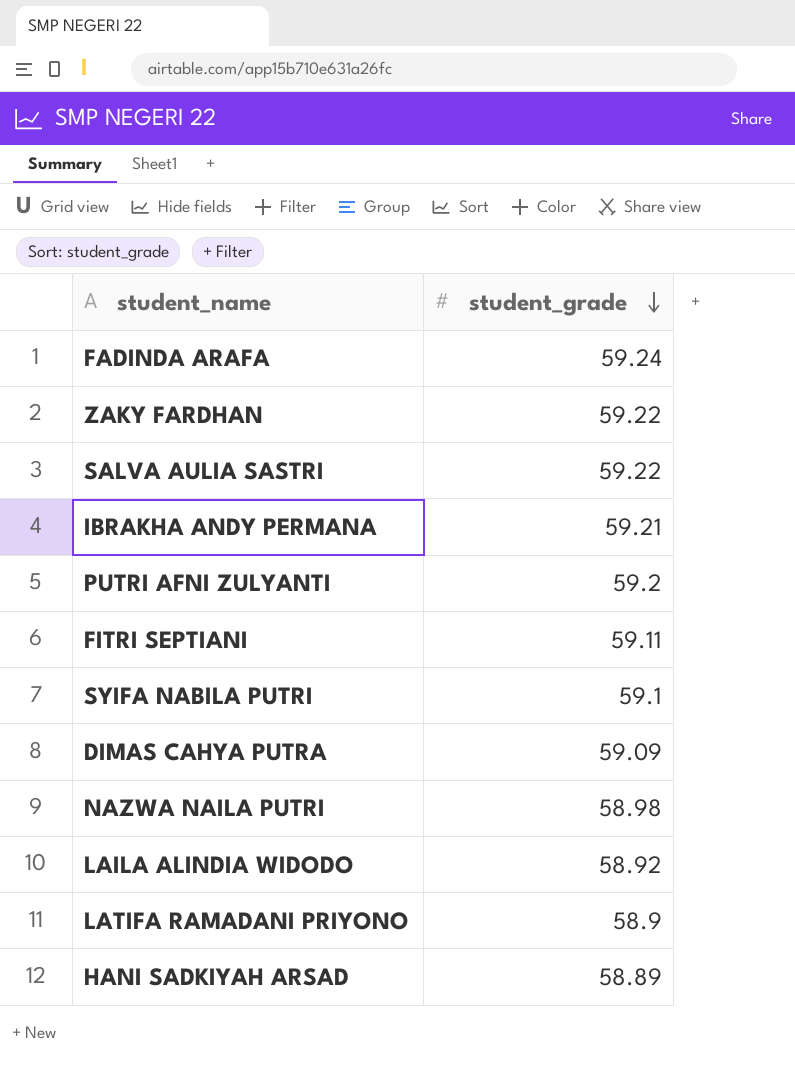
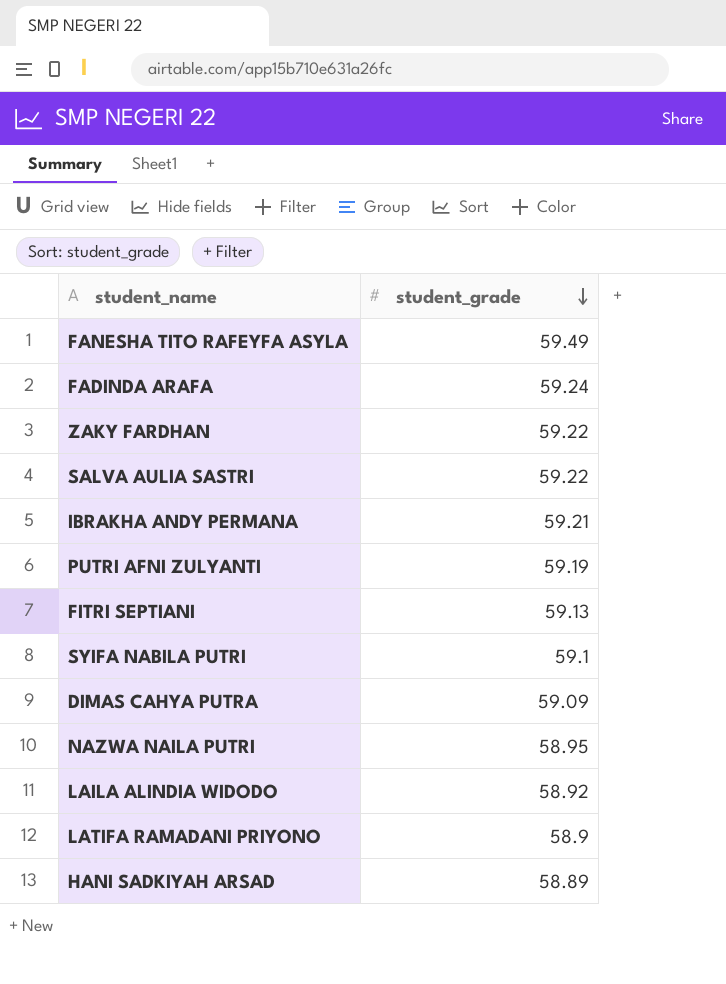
row FANESHA TITO RAFEYFA ASYLA: none -> 59.49
PUTRI AFNI ZULYANTI | student_grade: 59.2 -> 59.19
FITRI SEPTIANI | student_grade: 59.11 -> 59.13
NAZWA NAILA PUTRI | student_grade: 58.98 -> 58.95

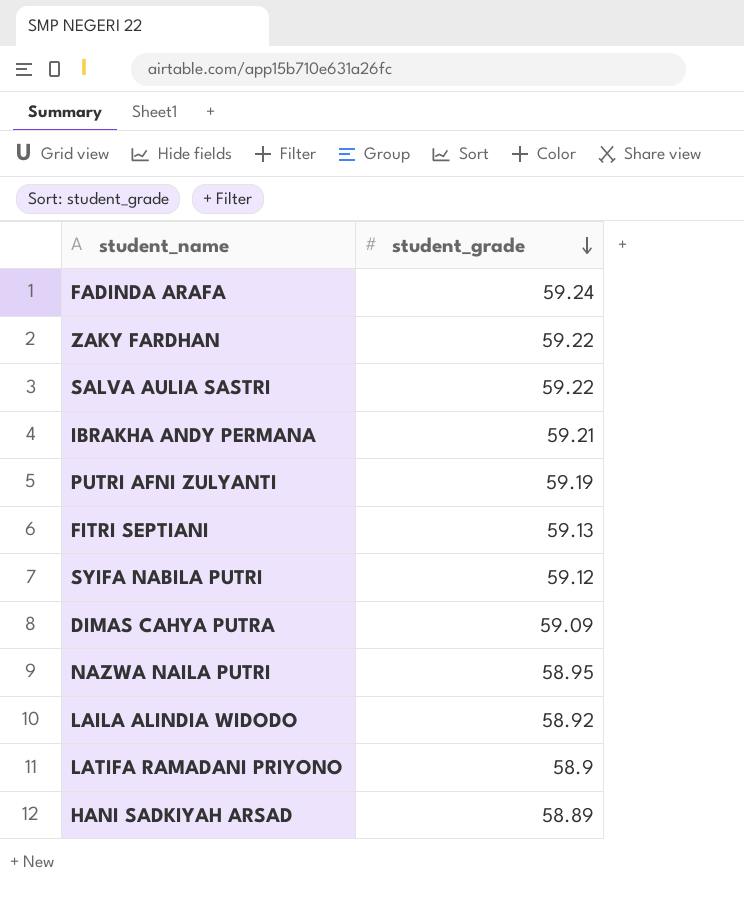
row FANESHA TITO RAFEYFA ASYLA: 59.49 -> none
SYIFA NABILA PUTRI | student_grade: 59.1 -> 59.12

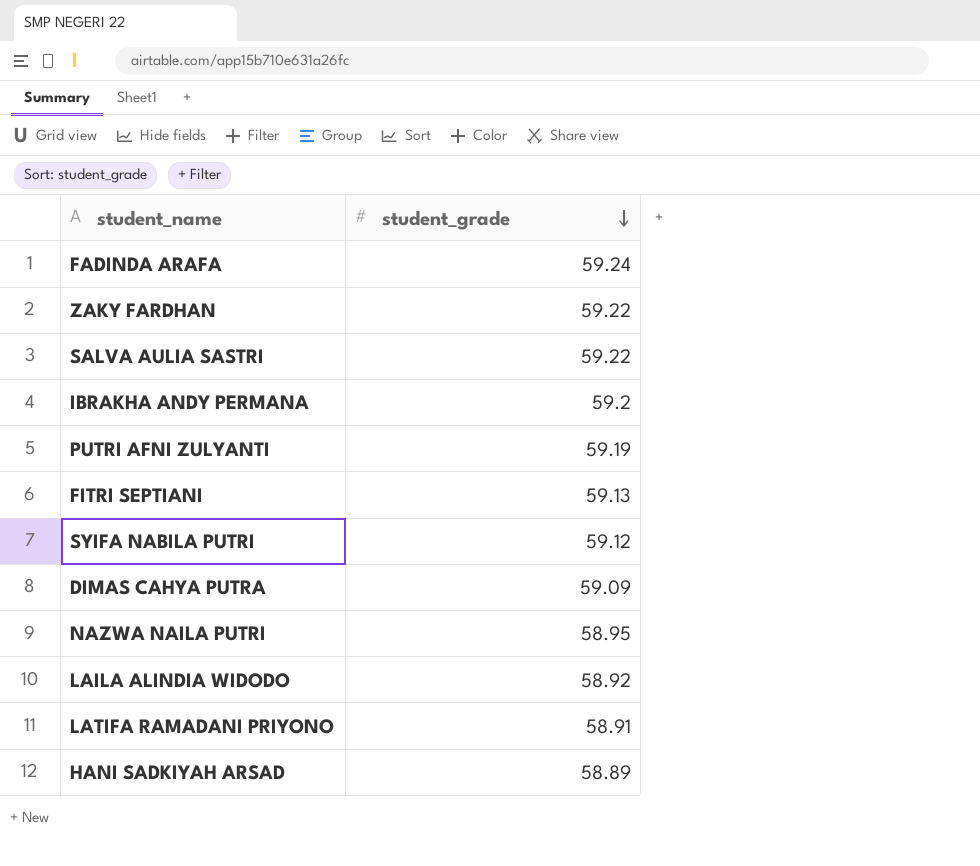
IBRAKHA ANDY PERMANA | student_grade: 59.21 -> 59.2
LATIFA RAMADANI PRIYONO | student_grade: 58.9 -> 58.91

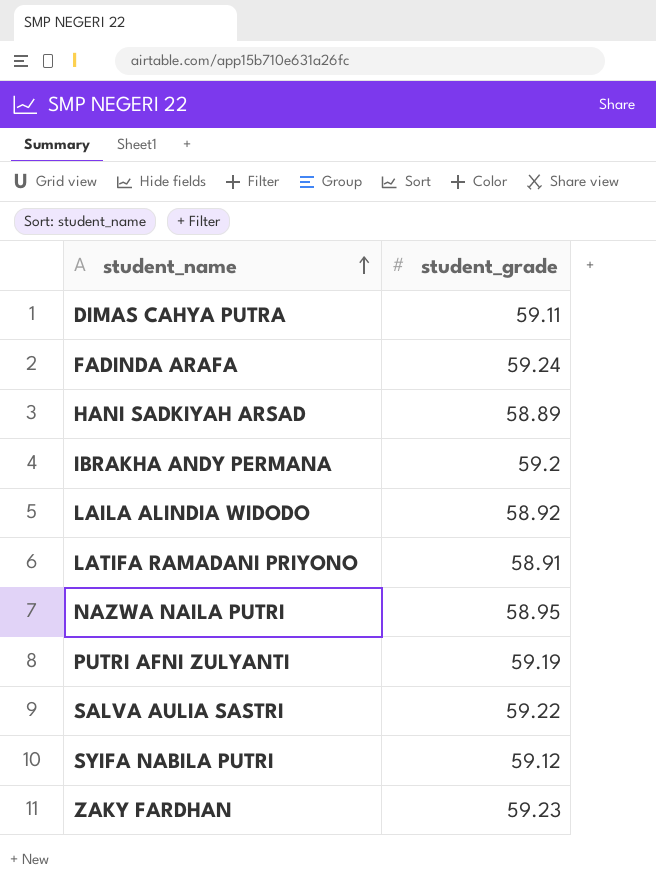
row order: student_grade descending -> student_name ascending
row FITRI SEPTIANI: 59.13 -> none
DIMAS CAHYA PUTRA | student_grade: 59.09 -> 59.11
ZAKY FARDHAN | student_grade: 59.22 -> 59.23

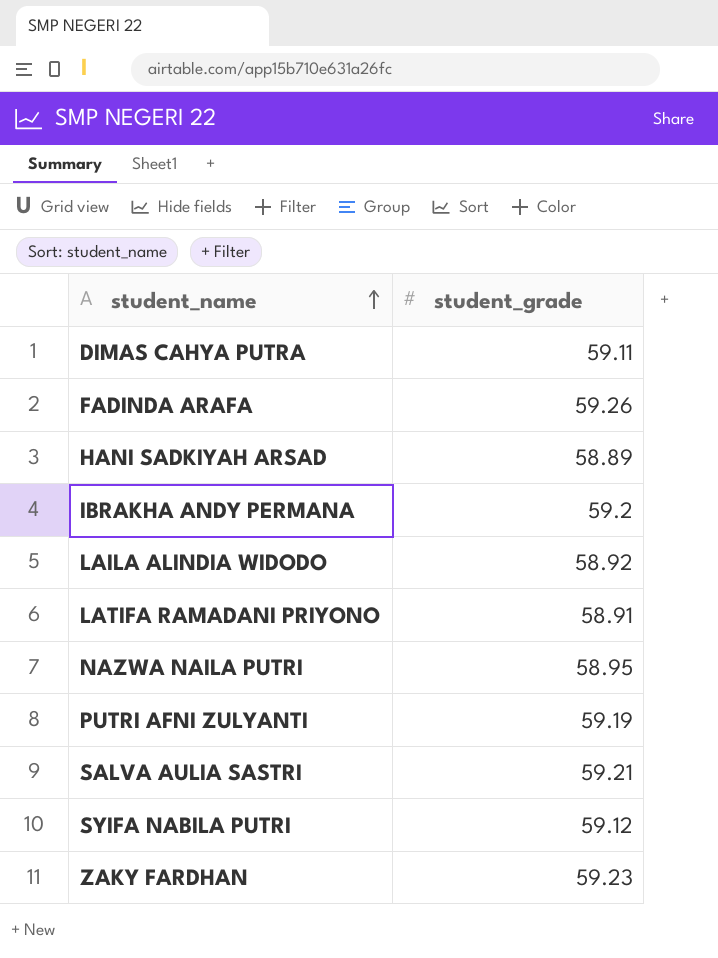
FADINDA ARAFA | student_grade: 59.24 -> 59.26
SALVA AULIA SASTRI | student_grade: 59.22 -> 59.21

